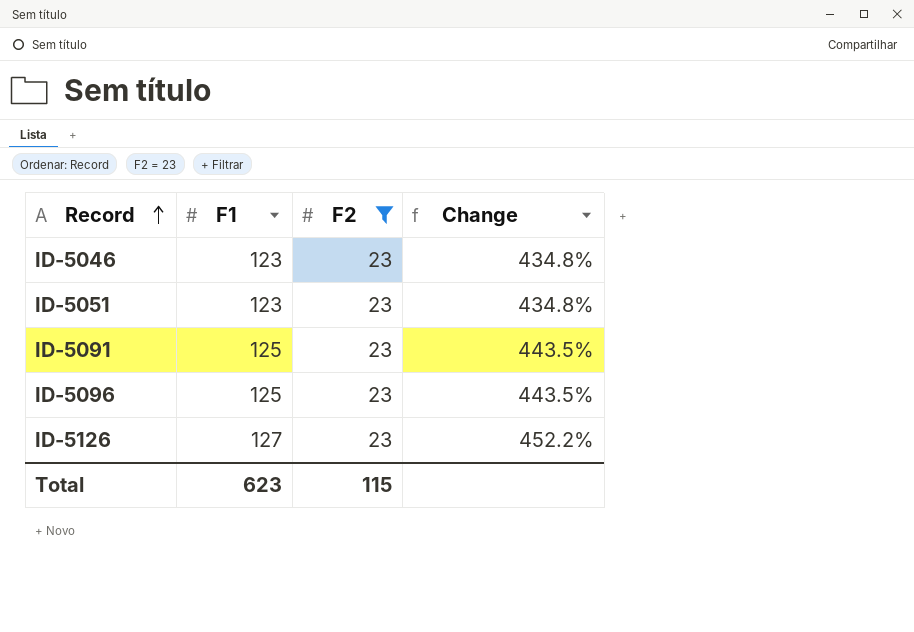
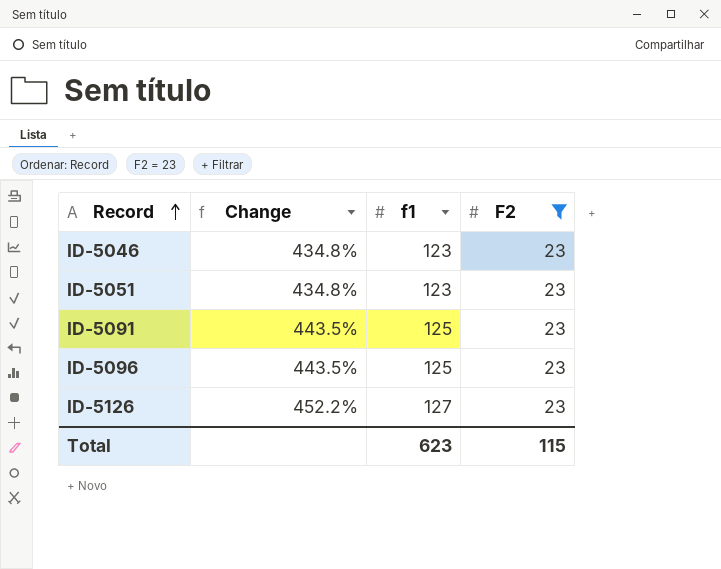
column Change | position: 4 -> 2
column name: F1 -> f1

